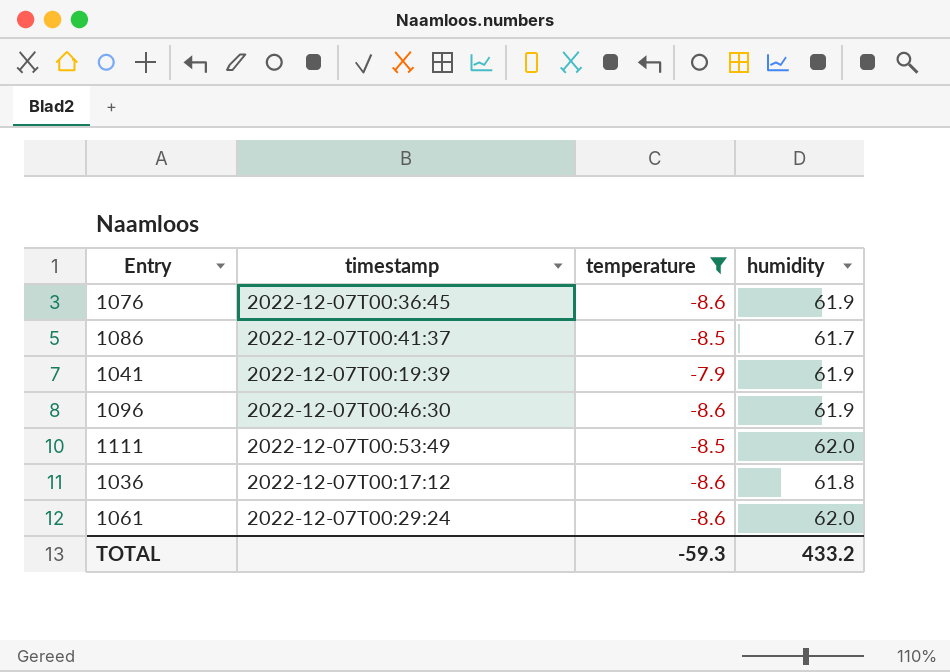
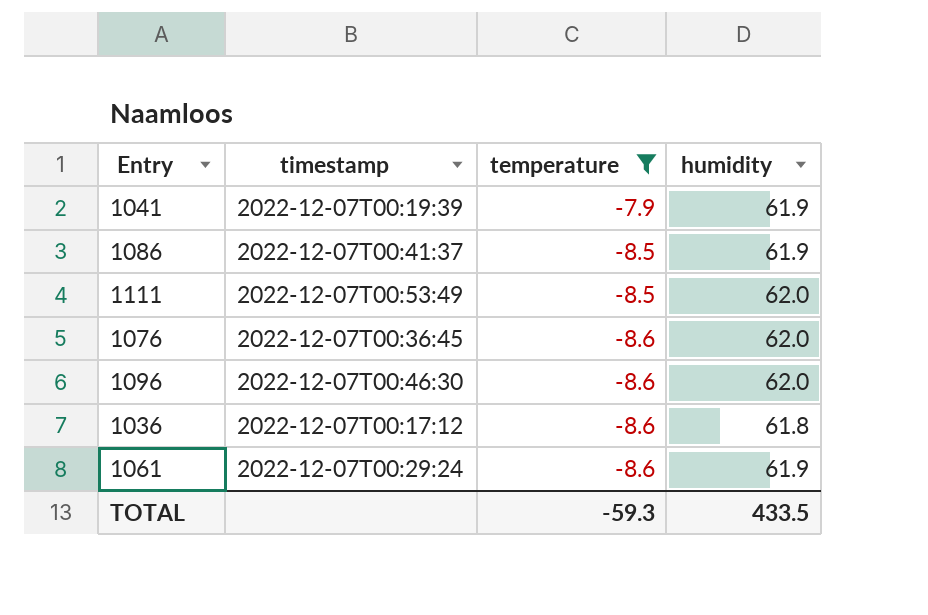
row order: none -> temperature descending
1086 | humidity: 61.7 -> 61.9
1076 | humidity: 61.9 -> 62.0
1096 | humidity: 61.9 -> 62.0
1061 | humidity: 62.0 -> 61.9
TOTAL | humidity: 433.2 -> 433.5

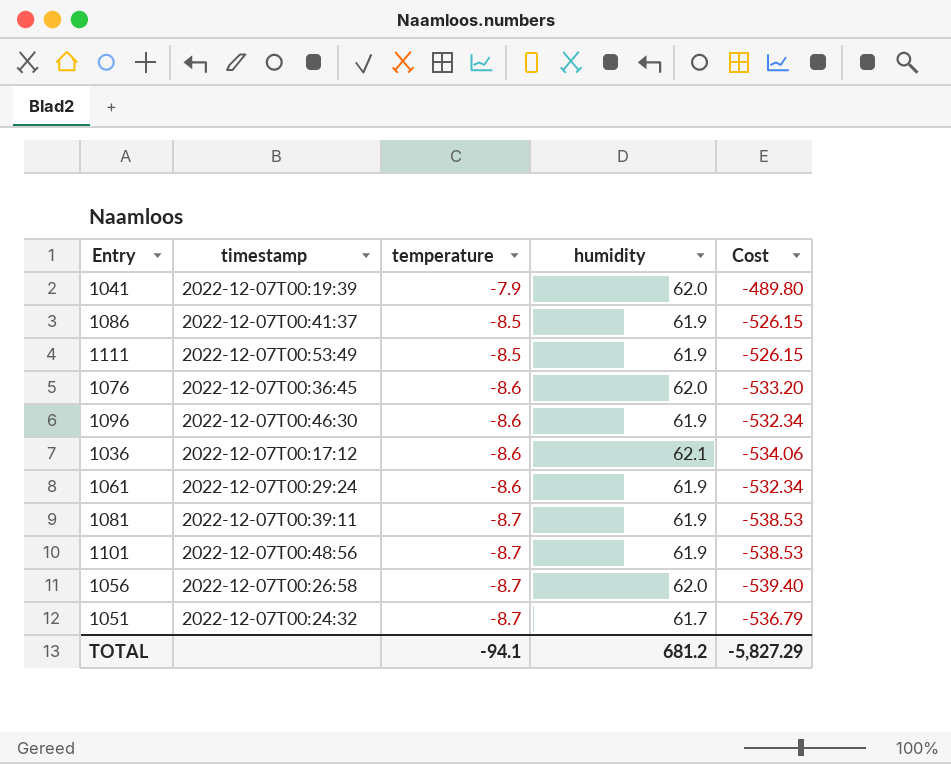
filter: temperature != -8.7 -> none
column Cost | formula: none -> [temperature] * [humidity]
1041 | humidity: 61.9 -> 62.0
1111 | humidity: 62.0 -> 61.9
1096 | humidity: 62.0 -> 61.9
1036 | humidity: 61.8 -> 62.1
TOTAL | temperature: -59.3 -> -94.1
TOTAL | humidity: 433.5 -> 681.2

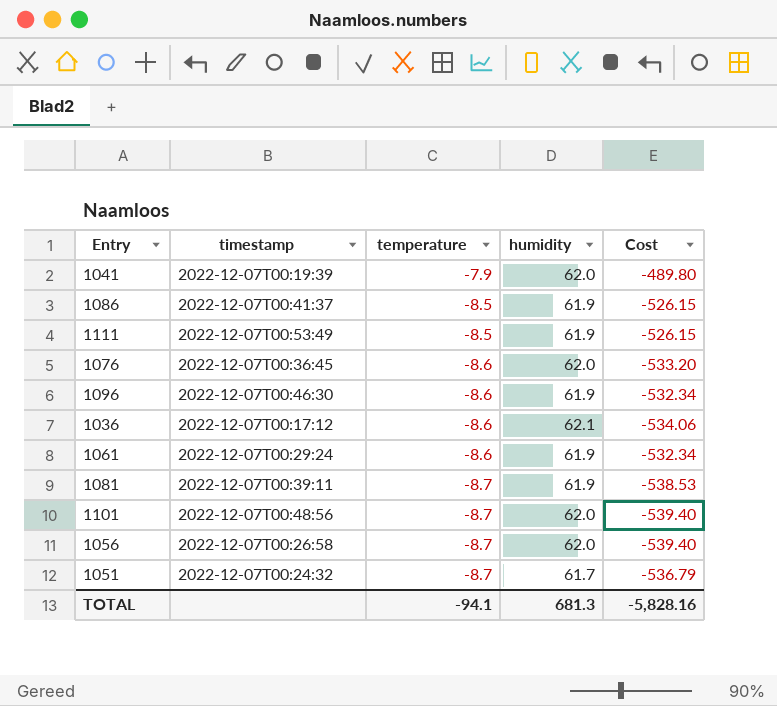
1101 | humidity: 61.9 -> 62.0
1101 | Cost: -538.53 -> -539.40
TOTAL | humidity: 681.2 -> 681.3
TOTAL | Cost: -5,827.29 -> -5,828.16

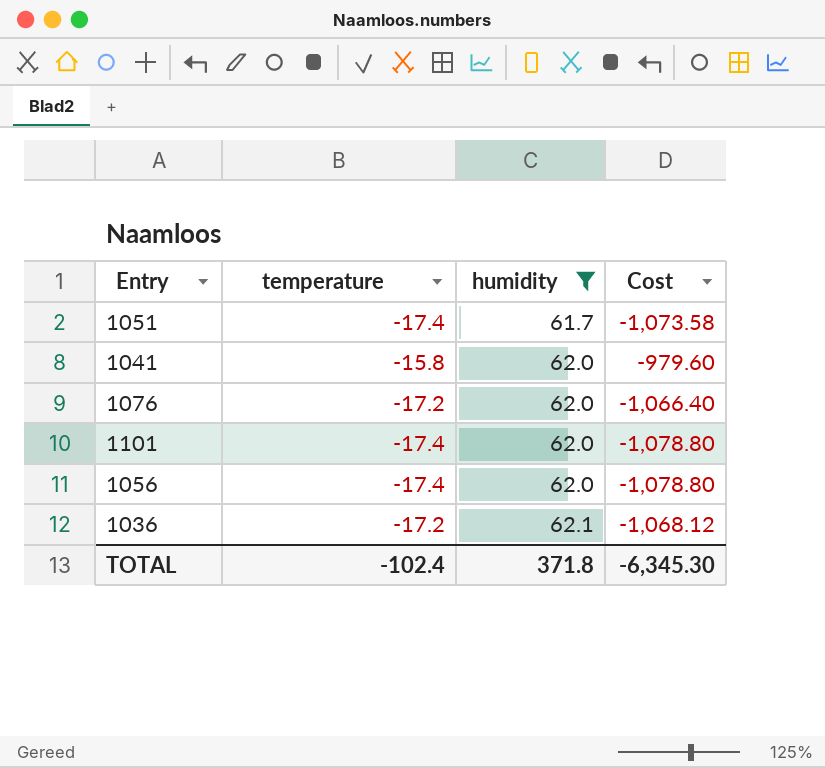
filter: none -> humidity != 61.9
row order: temperature descending -> humidity ascending
column timestamp | position: 2 -> none
1051 | temperature: -8.7 -> -17.4
1051 | Cost: -536.79 -> -1,073.58
1041 | temperature: -7.9 -> -15.8
1041 | Cost: -489.80 -> -979.60
1076 | temperature: -8.6 -> -17.2
1076 | Cost: -533.20 -> -1,066.40
1101 | temperature: -8.7 -> -17.4
1101 | Cost: -539.40 -> -1,078.80
1056 | temperature: -8.7 -> -17.4
1056 | Cost: -539.40 -> -1,078.80
1036 | temperature: -8.6 -> -17.2
1036 | Cost: -534.06 -> -1,068.12
TOTAL | temperature: -94.1 -> -102.4
TOTAL | humidity: 681.3 -> 371.8
TOTAL | Cost: -5,828.16 -> -6,345.30

